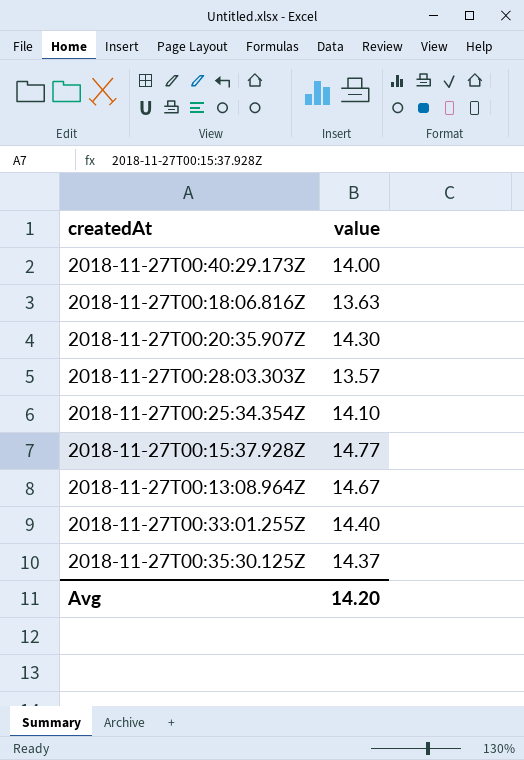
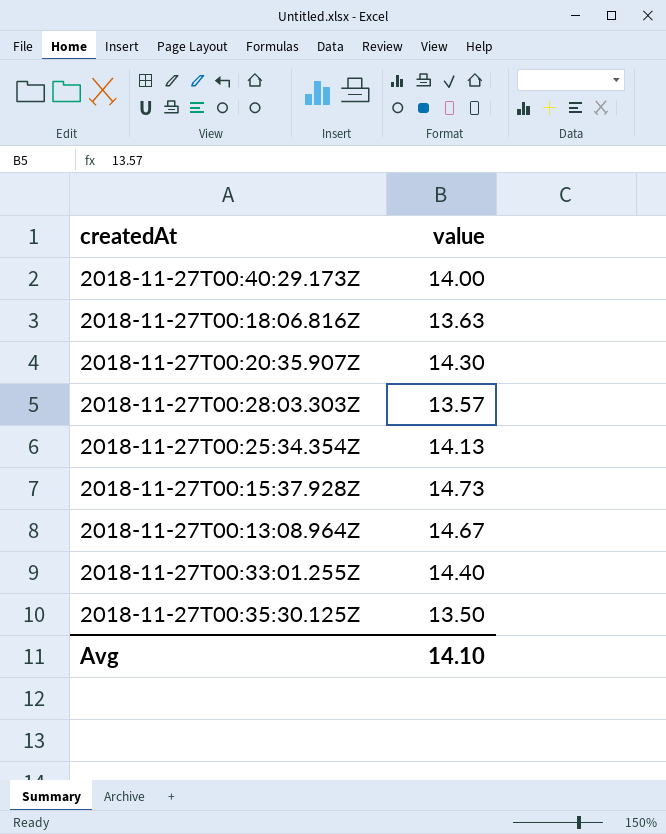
2018-11-27T00:25:34.354Z | value: 14.10 -> 14.13
2018-11-27T00:15:37.928Z | value: 14.77 -> 14.73
2018-11-27T00:35:30.125Z | value: 14.37 -> 13.50
Avg | value: 14.20 -> 14.10

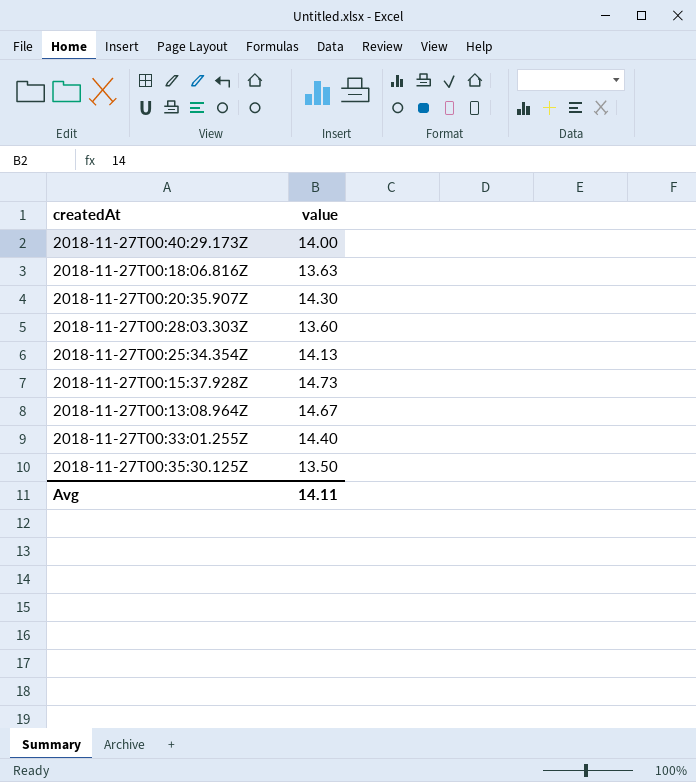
2018-11-27T00:28:03.303Z | value: 13.57 -> 13.60
Avg | value: 14.10 -> 14.11

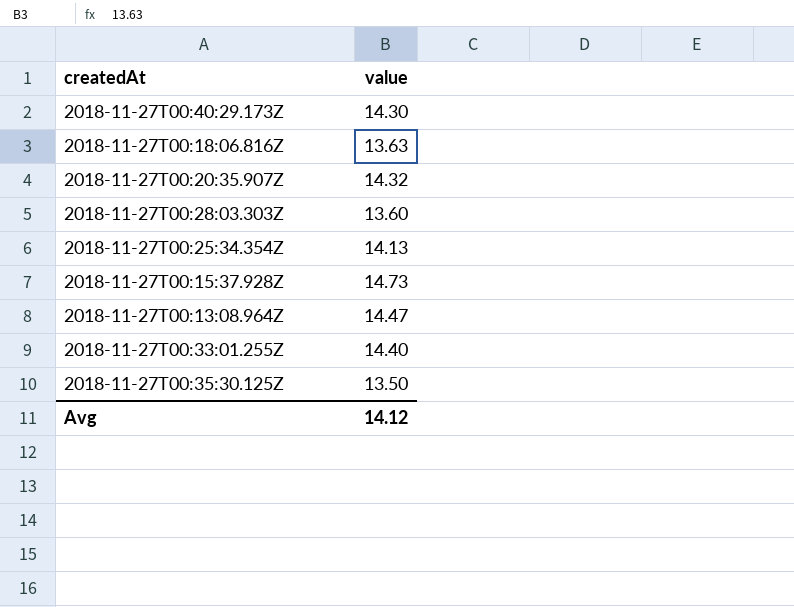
2018-11-27T00:40:29.173Z | value: 14.00 -> 14.30
2018-11-27T00:20:35.907Z | value: 14.30 -> 14.32
2018-11-27T00:13:08.964Z | value: 14.67 -> 14.47
Avg | value: 14.11 -> 14.12

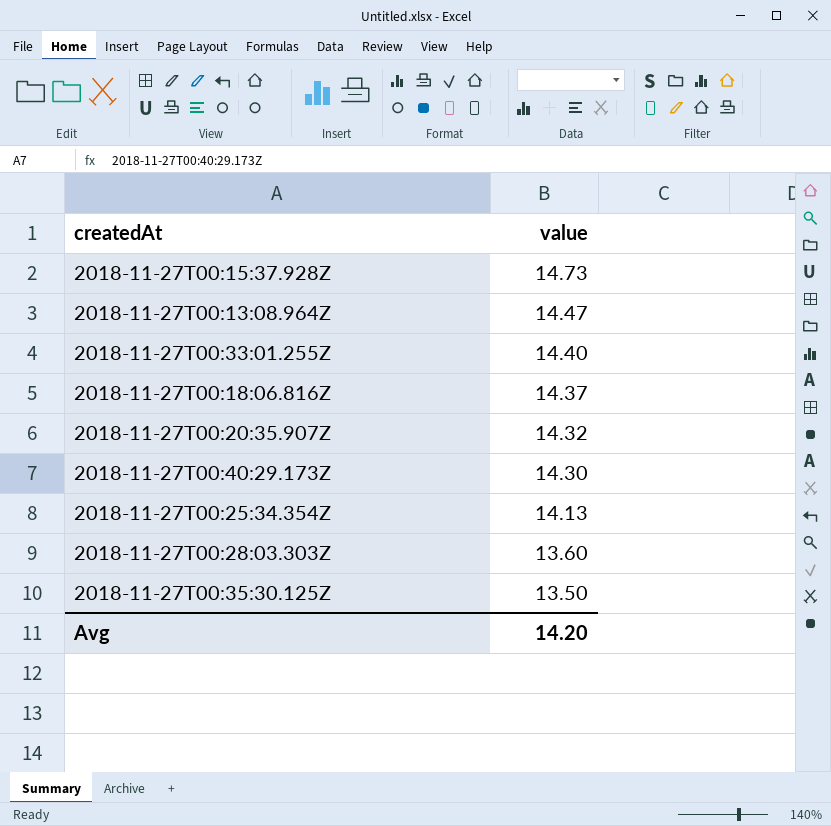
row order: none -> value descending
2018-11-27T00:18:06.816Z | value: 13.63 -> 14.37
Avg | value: 14.12 -> 14.20

